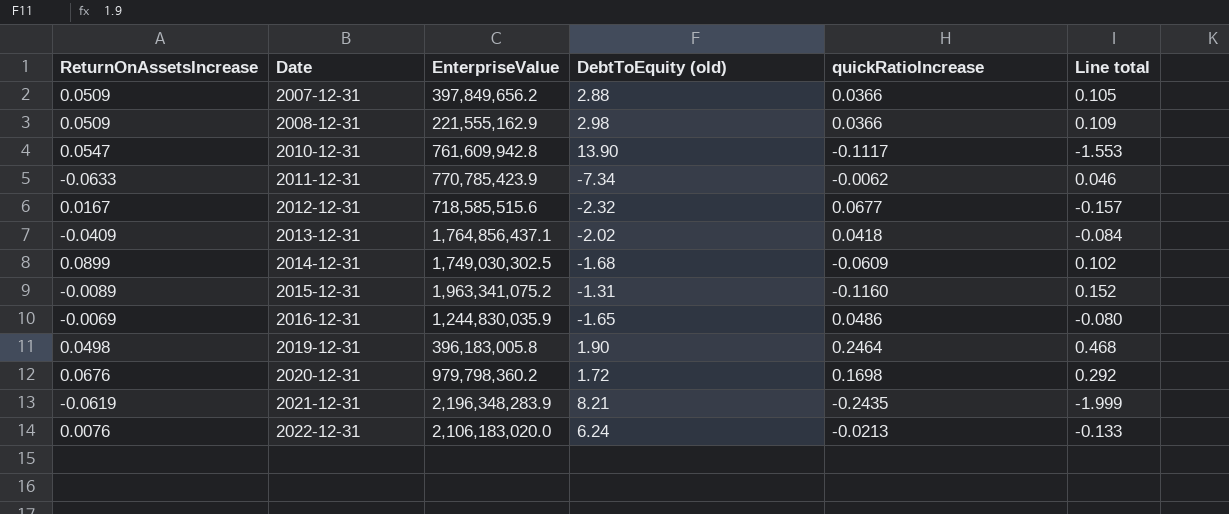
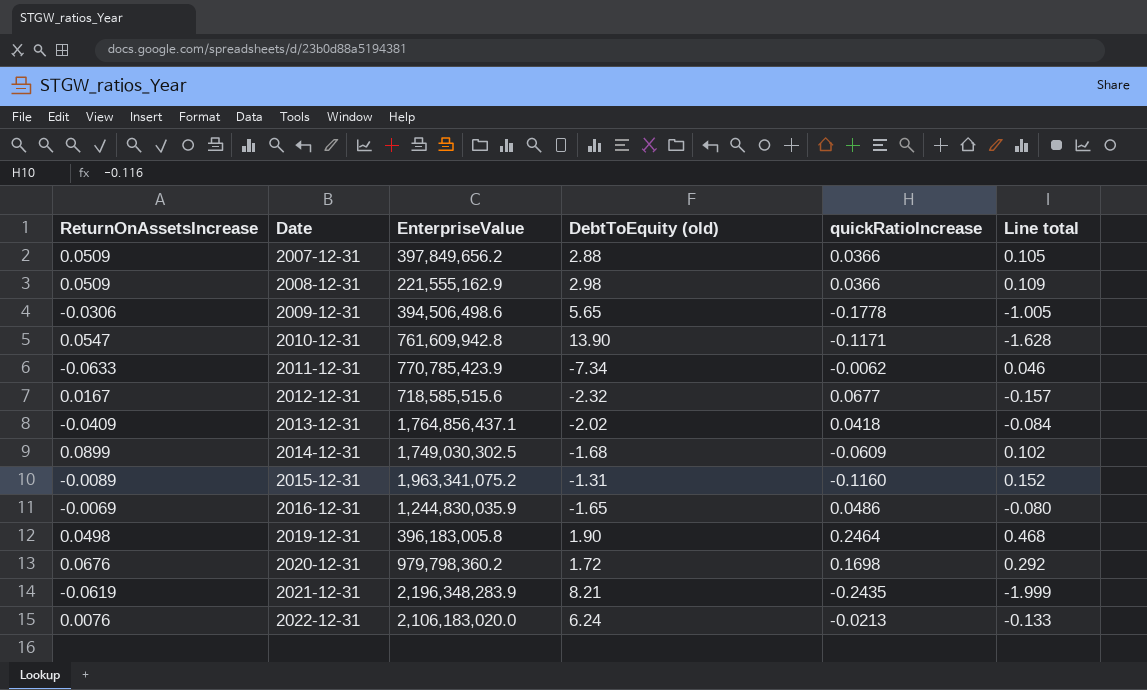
row 2009-12-31: none -> -0.0306 | 394,506,498.6 | 5.65 | -0.1778 | -1.005
2010-12-31 | quickRatioIncrease: -0.1117 -> -0.1171
2010-12-31 | Line total: -1.553 -> -1.628

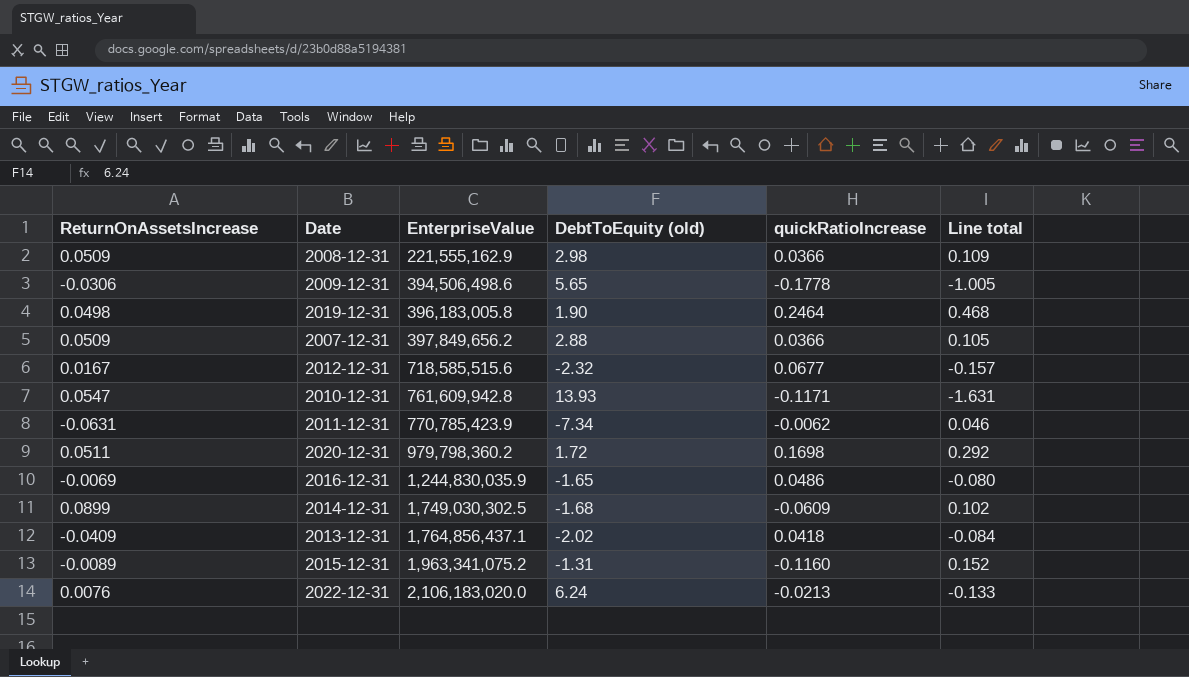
row order: Date ascending -> EnterpriseValue ascending
row 2021-12-31: -0.0619 | 2,196,348,283.9 | 8.21 | -0.2435 | -1.999 -> none
2010-12-31 | DebtToEquity (old): 13.90 -> 13.93
2010-12-31 | Line total: -1.628 -> -1.631
2011-12-31 | ReturnOnAssetsIncrease: -0.0633 -> -0.0631
2020-12-31 | ReturnOnAssetsIncrease: 0.0676 -> 0.0511

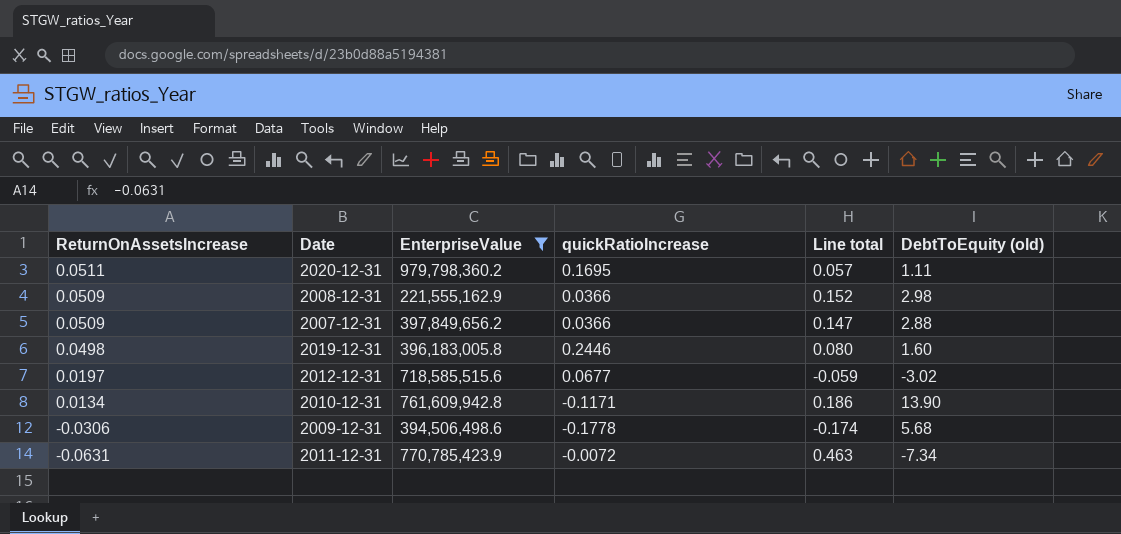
filter: none -> EnterpriseValue <= 979,798,360.2
row order: EnterpriseValue ascending -> ReturnOnAssetsIncrease descending
column Line total | formula: [DebtToEquity (old)] * [quickRatioIncrease] -> [ReturnOnAssetsIncrease] * [DebtToEquity (old)]
column DebtToEquity (old) | position: 4 -> 6
2020-12-31 | quickRatioIncrease: 0.1698 -> 0.1695
2020-12-31 | DebtToEquity (old): 1.72 -> 1.11
2019-12-31 | quickRatioIncrease: 0.2464 -> 0.2446
2019-12-31 | DebtToEquity (old): 1.90 -> 1.60
2012-12-31 | ReturnOnAssetsIncrease: 0.0167 -> 0.0197
2012-12-31 | DebtToEquity (old): -2.32 -> -3.02
2010-12-31 | ReturnOnAssetsIncrease: 0.0547 -> 0.0134
2010-12-31 | DebtToEquity (old): 13.93 -> 13.90
2009-12-31 | DebtToEquity (old): 5.65 -> 5.68
2011-12-31 | quickRatioIncrease: -0.0062 -> -0.0072

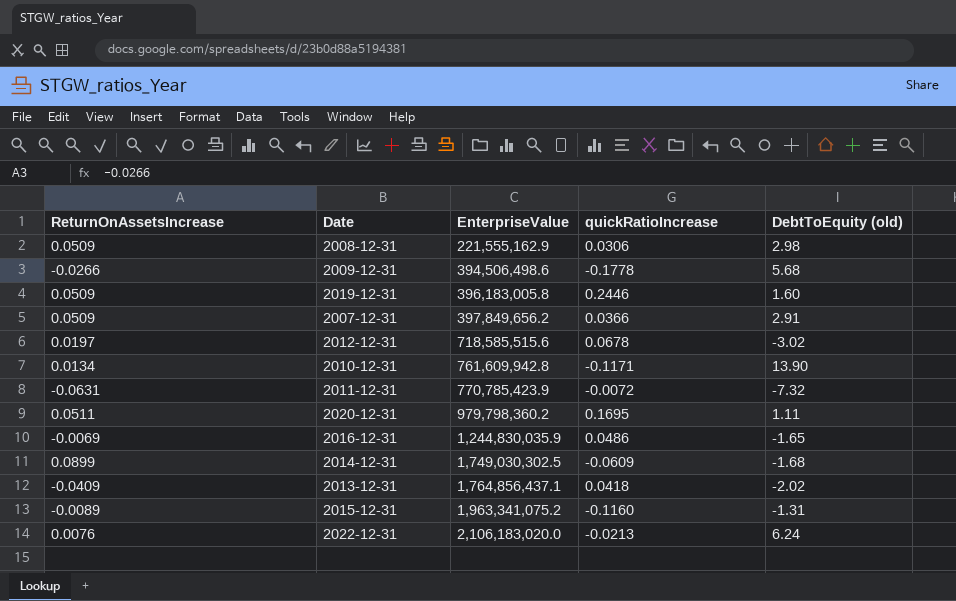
filter: EnterpriseValue <= 979,798,360.2 -> none
row order: ReturnOnAssetsIncrease descending -> EnterpriseValue ascending
column Line total | formula: [ReturnOnAssetsIncrease] * [DebtToEquity (old)] -> none
2008-12-31 | quickRatioIncrease: 0.0366 -> 0.0306
2009-12-31 | ReturnOnAssetsIncrease: -0.0306 -> -0.0266
2019-12-31 | ReturnOnAssetsIncrease: 0.0498 -> 0.0509
2007-12-31 | DebtToEquity (old): 2.88 -> 2.91
2012-12-31 | quickRatioIncrease: 0.0677 -> 0.0678
2011-12-31 | DebtToEquity (old): -7.34 -> -7.32

